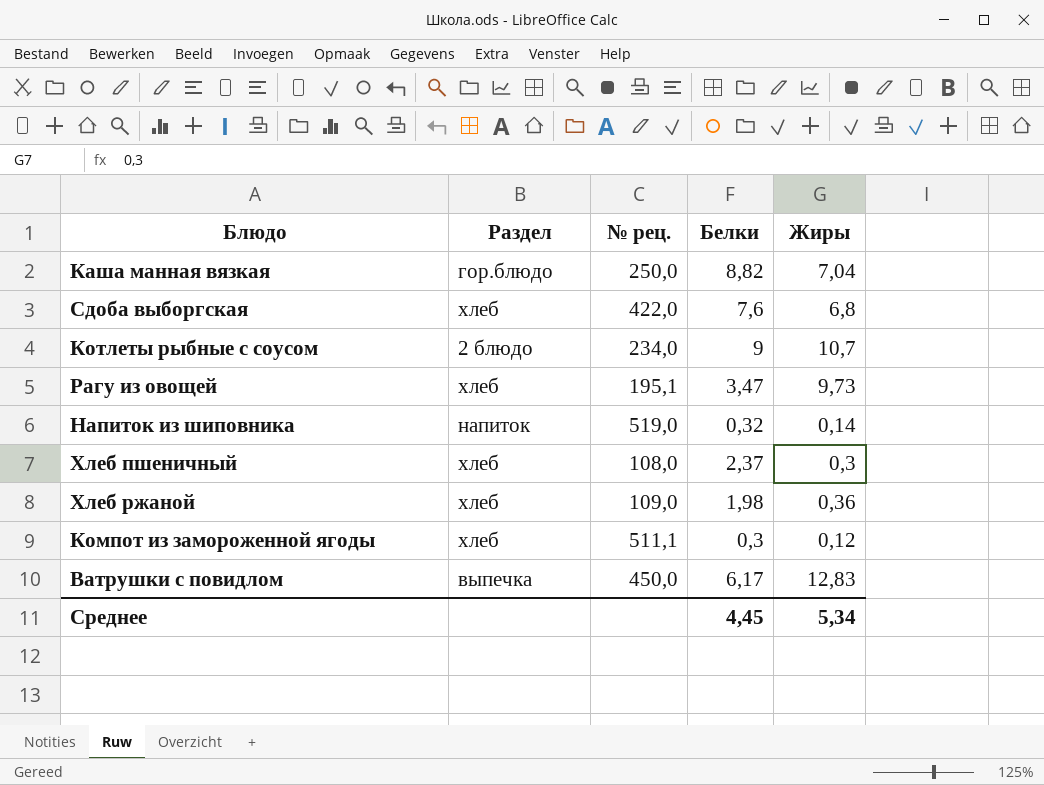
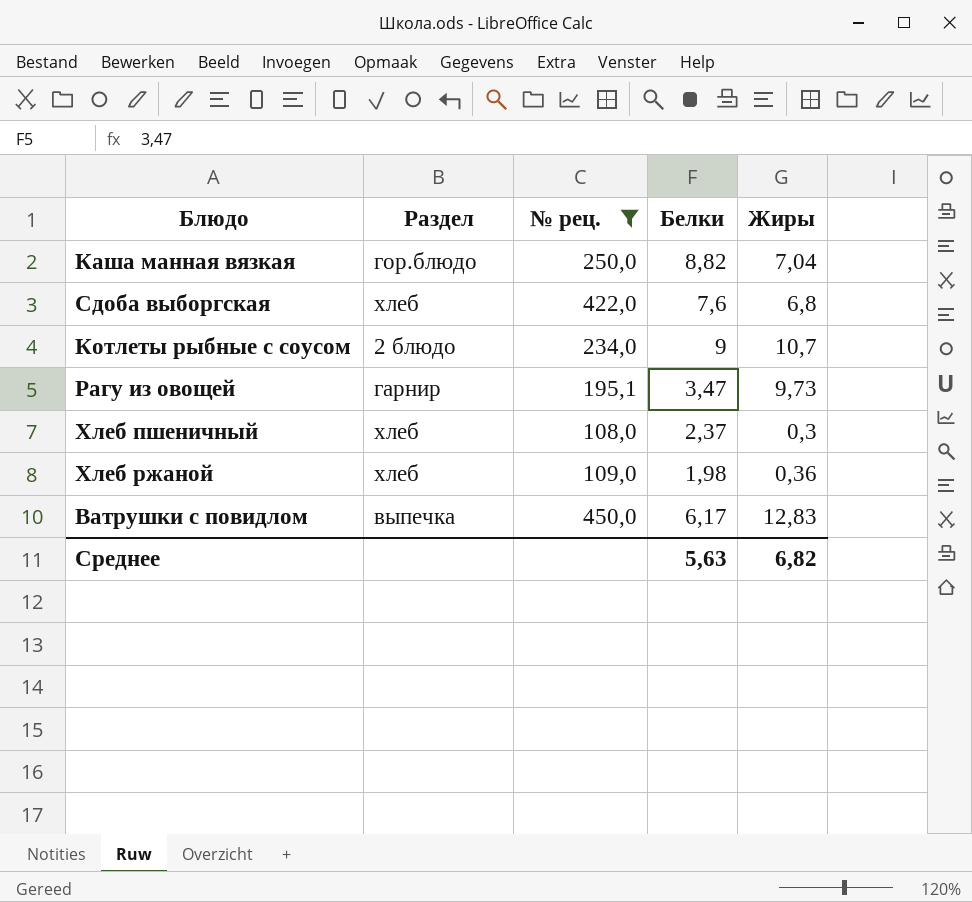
filter: none -> № рец. <= 450,0
Рагу из овощей | Раздел: хлеб -> гарнир
Среднее | Белки: 4,45 -> 5,63
Среднее | Жиры: 5,34 -> 6,82

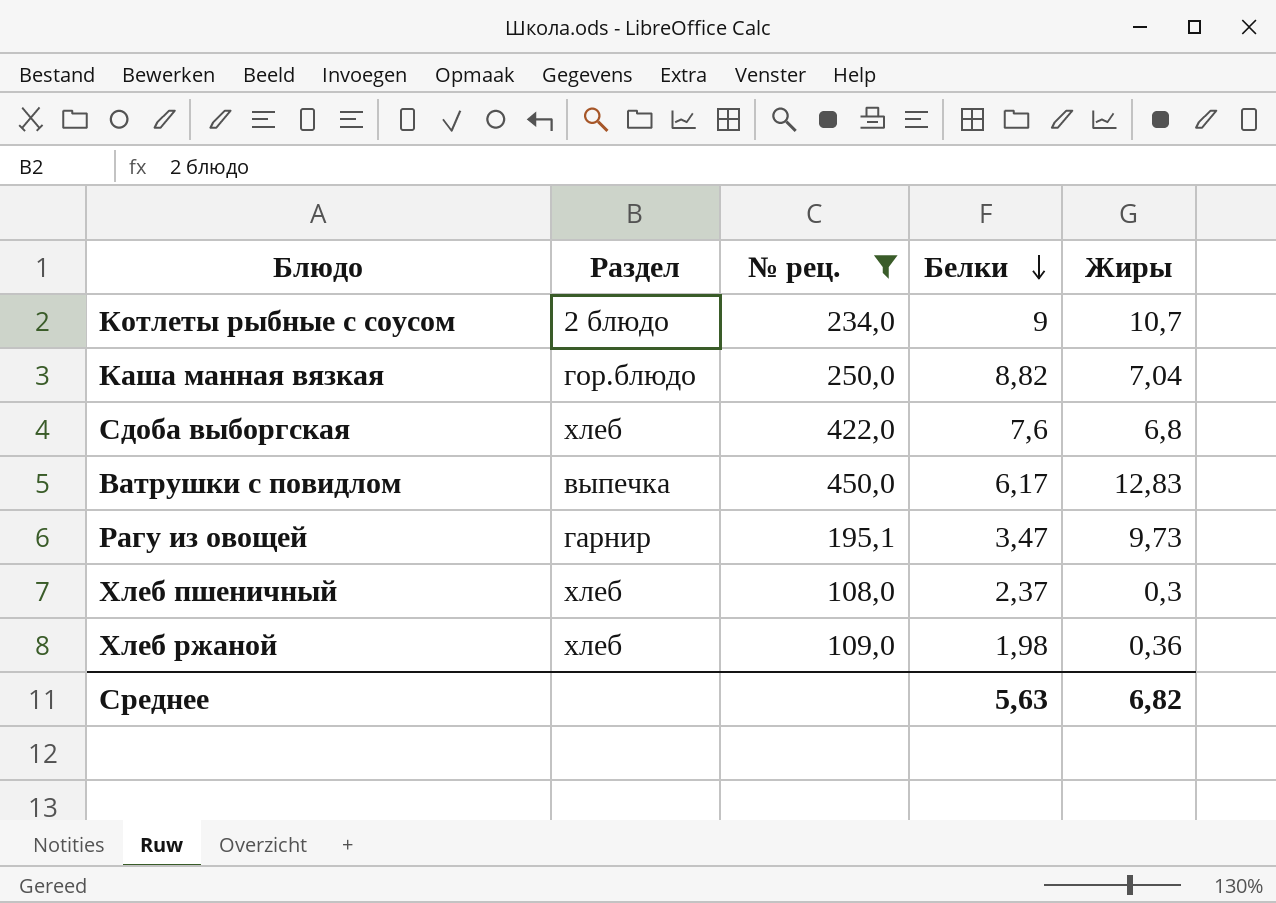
row order: none -> Белки descending

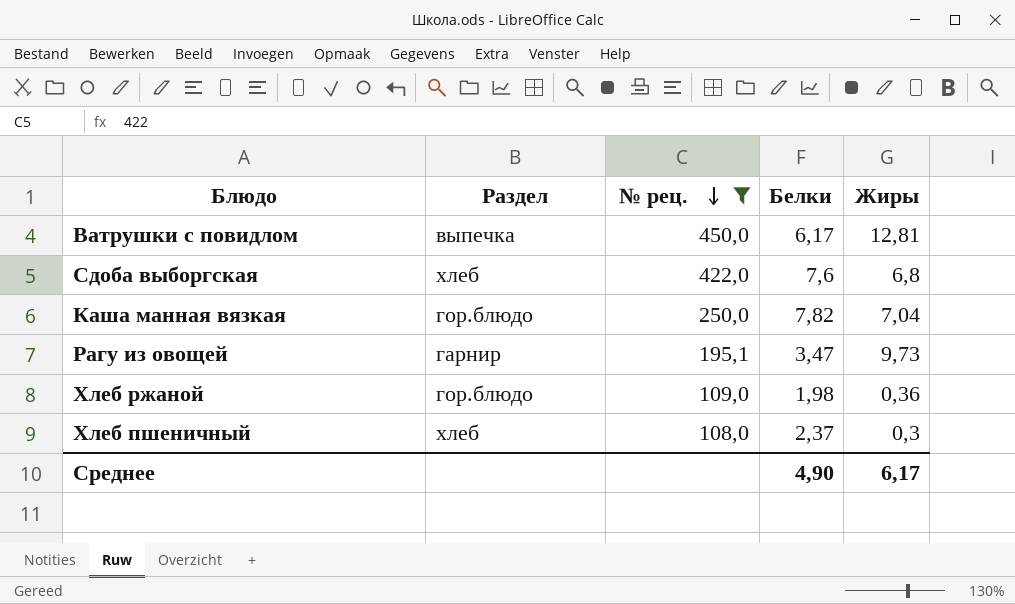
row order: Белки descending -> № рец. descending
row Котлеты рыбные с соусом: 2 блюдо | 234,0 | 9 | 10,7 -> none
Ватрушки с повидлом | Жиры: 12,83 -> 12,81
Каша манная вязкая | Белки: 8,82 -> 7,82
Хлеб ржаной | Раздел: хлеб -> гор.блюдо
Среднее | Белки: 5,63 -> 4,90
Среднее | Жиры: 6,82 -> 6,17

